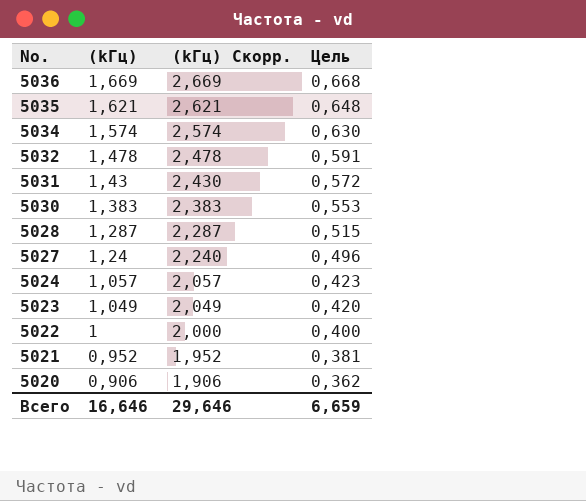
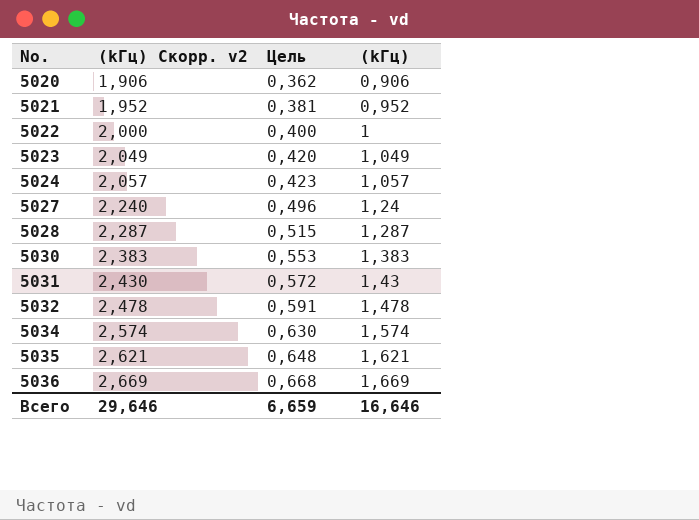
row order: No. descending -> No. ascending
column name: (kГц) Скорр. -> (kГц) Скорр. v2
column (kГц) | position: 2 -> 4

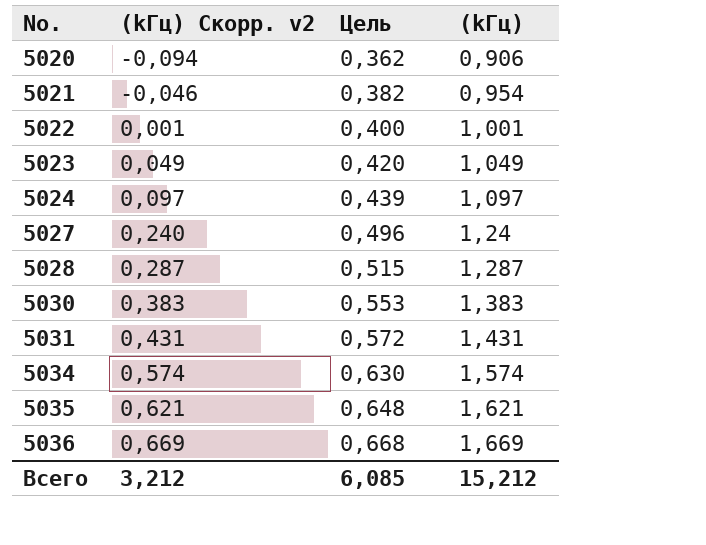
column (kГц) Скорр. v2 | formula: [(kГц)] + 1 -> [(kГц)] - 1
row 5032: 2,478 | 0,591 | 1,478 -> none
5021 | Цель: 0,381 -> 0,382
5021 | (kГц): 0,952 -> 0,954
5022 | (kГц): 1 -> 1,001
5024 | Цель: 0,423 -> 0,439
5024 | (kГц): 1,057 -> 1,097
5031 | (kГц): 1,43 -> 1,431
Всего | (kГц) Скорр. v2: 29,646 -> 3,212
Всего | Цель: 6,659 -> 6,085
Всего | (kГц): 16,646 -> 15,212

